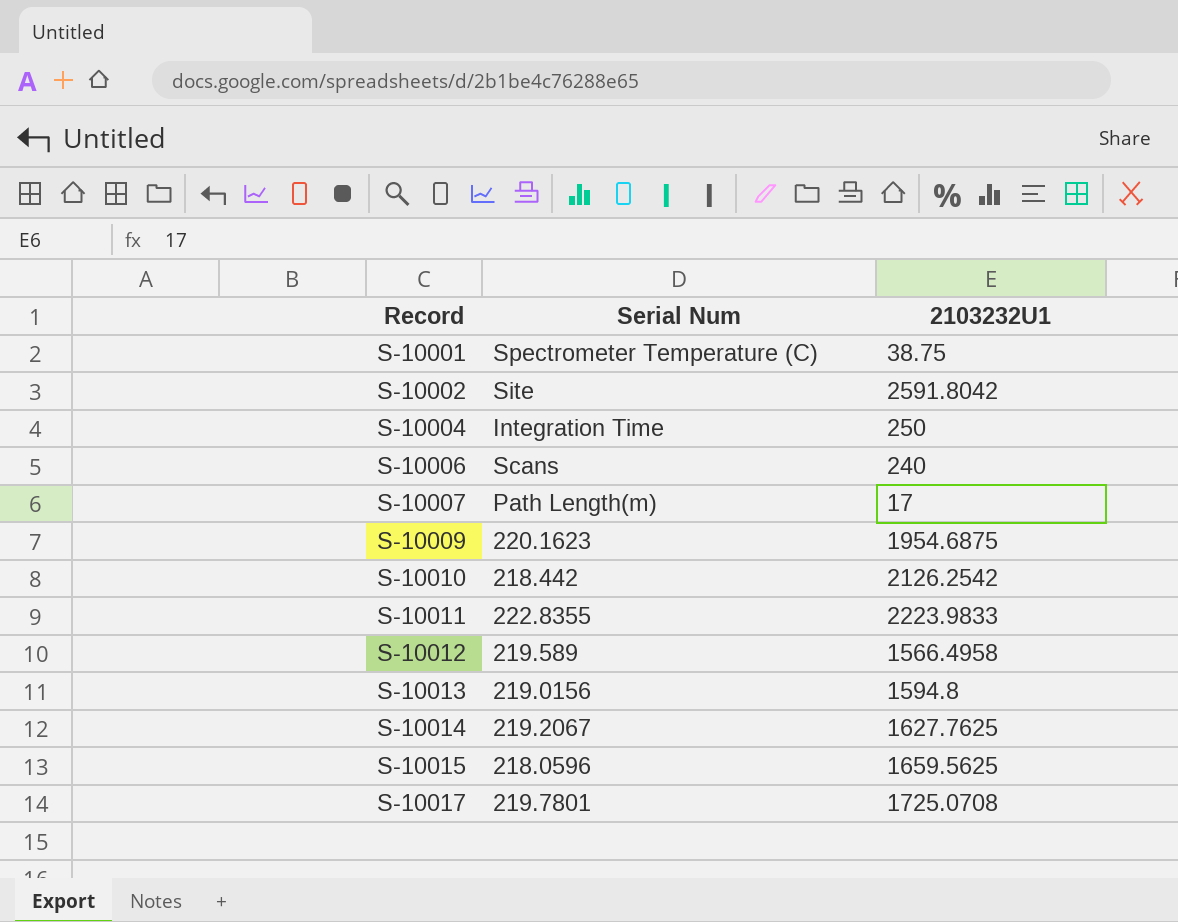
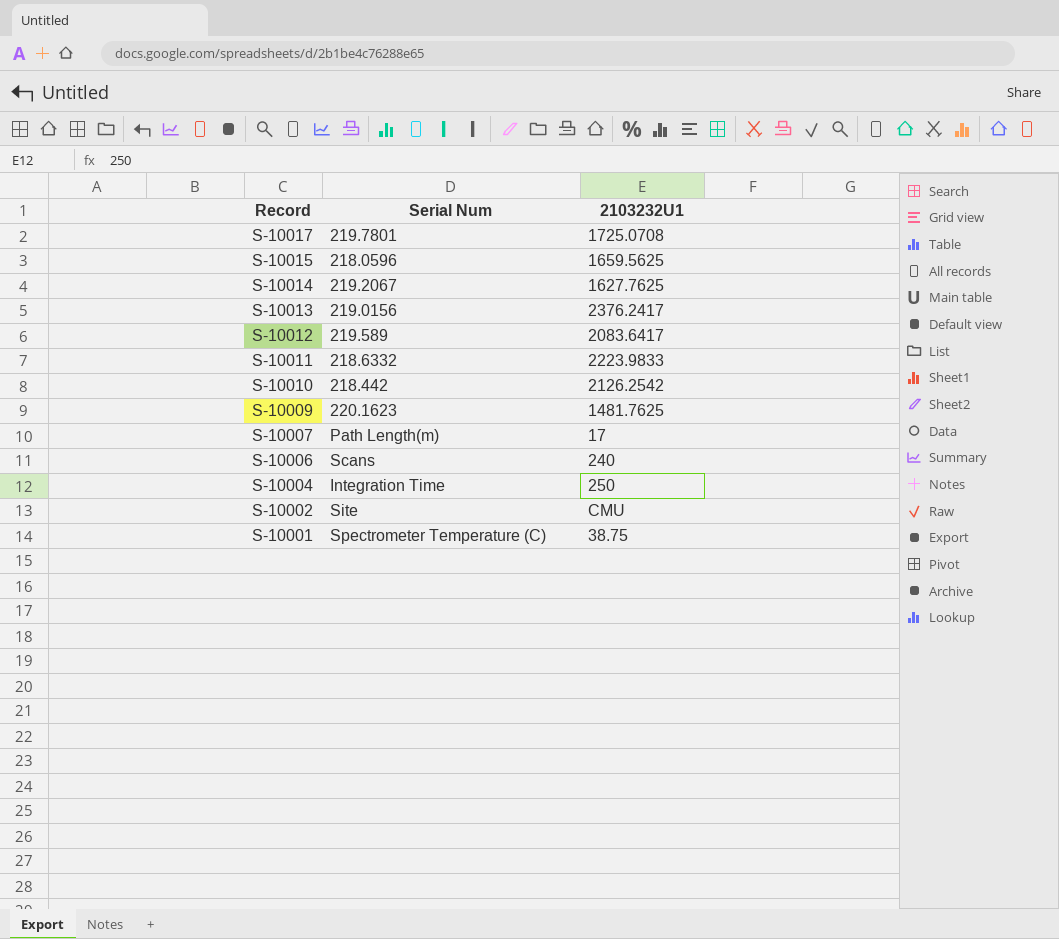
row order: Record ascending -> Record descending
S-10013 | 2103232U1: 1594.8 -> 2376.2417
S-10012 | 2103232U1: 1566.4958 -> 2083.6417
S-10011 | Serial Num: 222.8355 -> 218.6332
S-10009 | 2103232U1: 1954.6875 -> 1481.7625
S-10002 | 2103232U1: 2591.8042 -> CMU

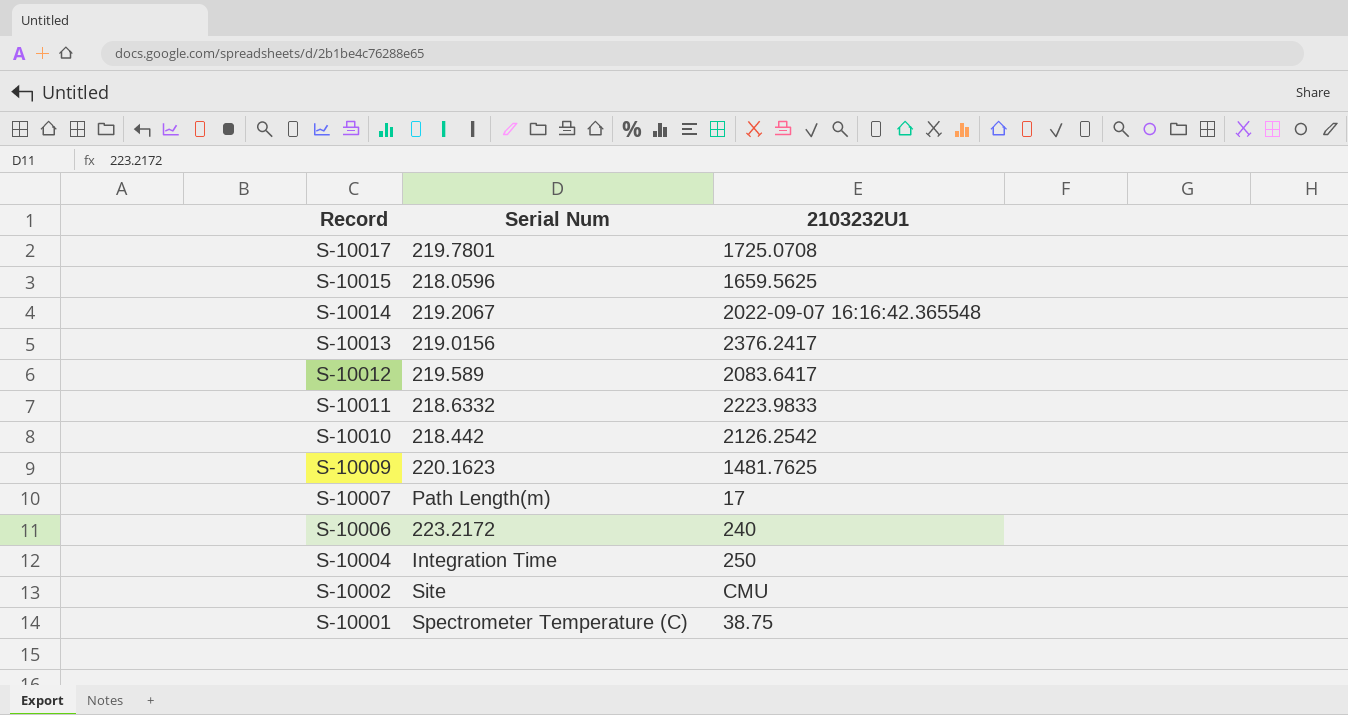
S-10014 | 2103232U1: 1627.7625 -> 2022-09-07 16:16:42.365548
S-10006 | Serial Num: Scans -> 223.2172

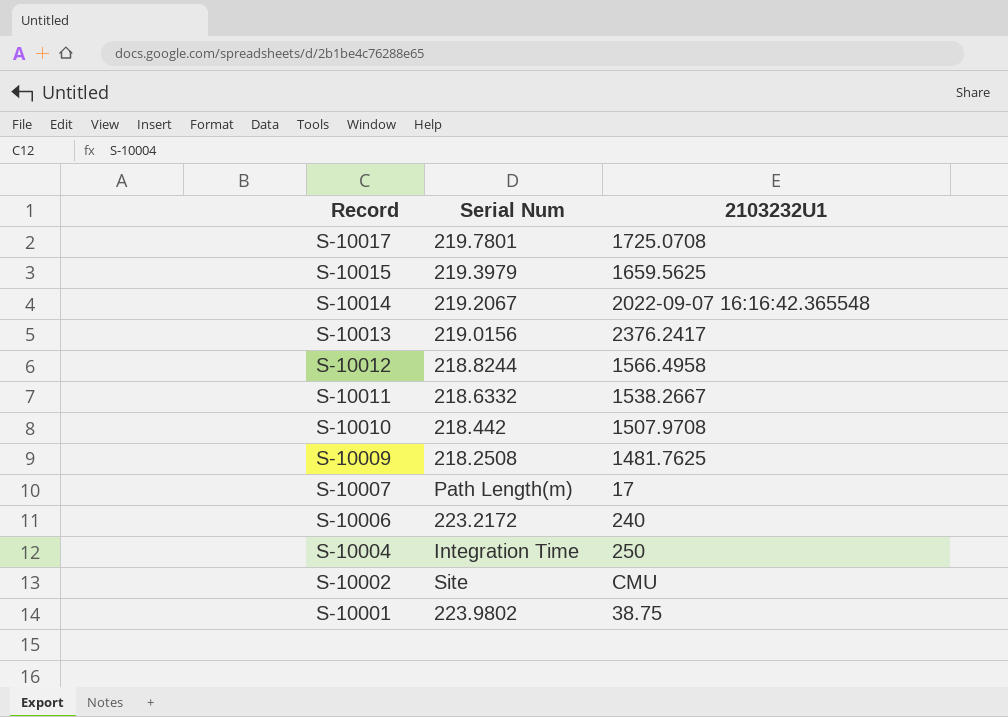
S-10015 | Serial Num: 218.0596 -> 219.3979
S-10012 | Serial Num: 219.589 -> 218.8244
S-10012 | 2103232U1: 2083.6417 -> 1566.4958
S-10011 | 2103232U1: 2223.9833 -> 1538.2667
S-10010 | 2103232U1: 2126.2542 -> 1507.9708
S-10009 | Serial Num: 220.1623 -> 218.2508
S-10001 | Serial Num: Spectrometer Temperature (C) -> 223.9802

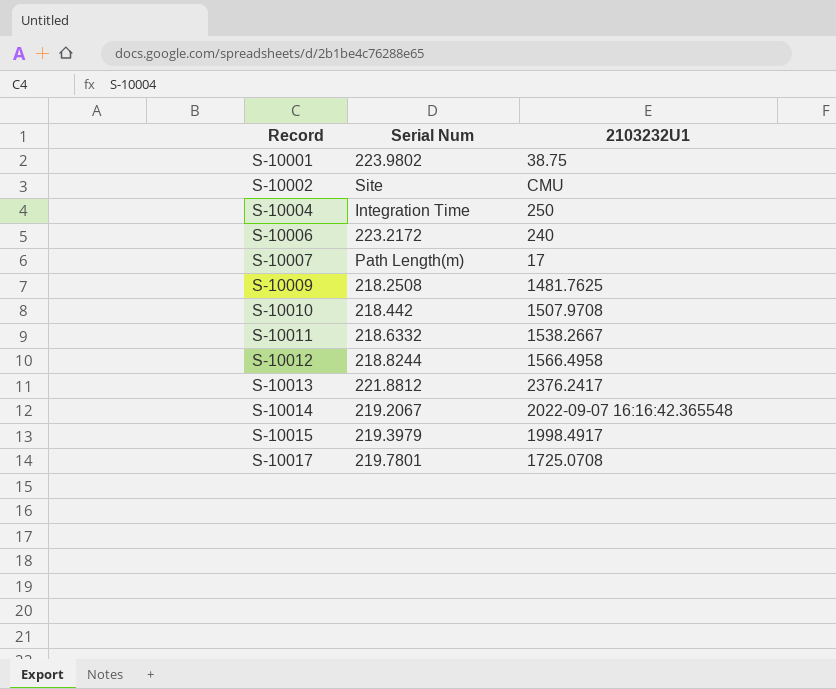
row order: Record descending -> Record ascending
S-10013 | Serial Num: 219.0156 -> 221.8812
S-10015 | 2103232U1: 1659.5625 -> 1998.4917

